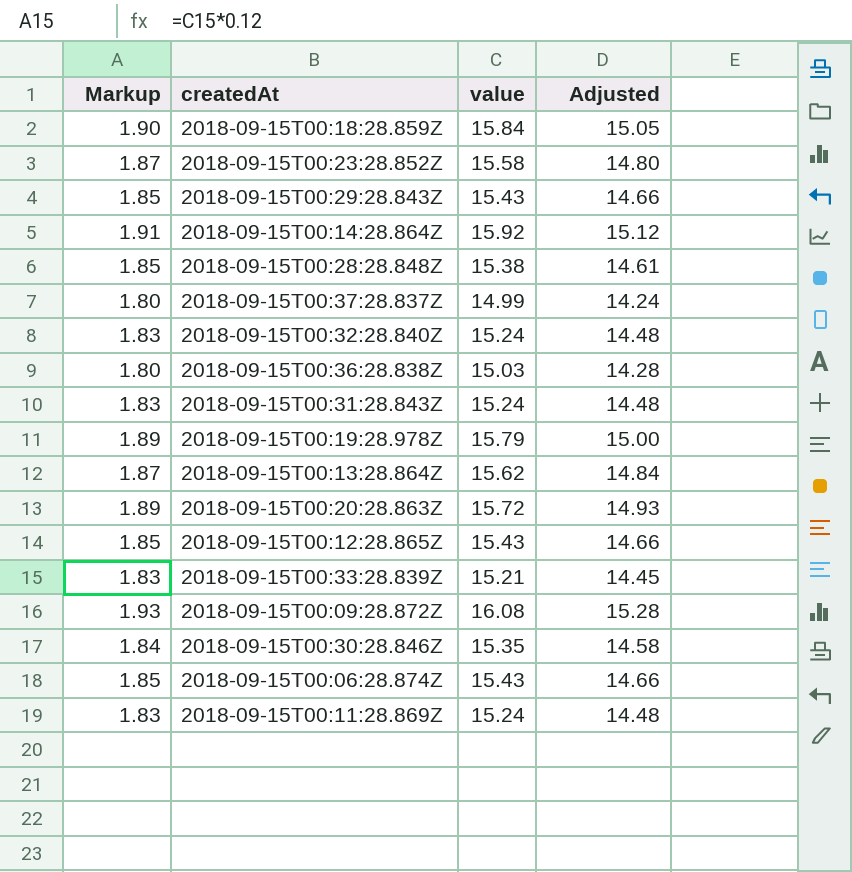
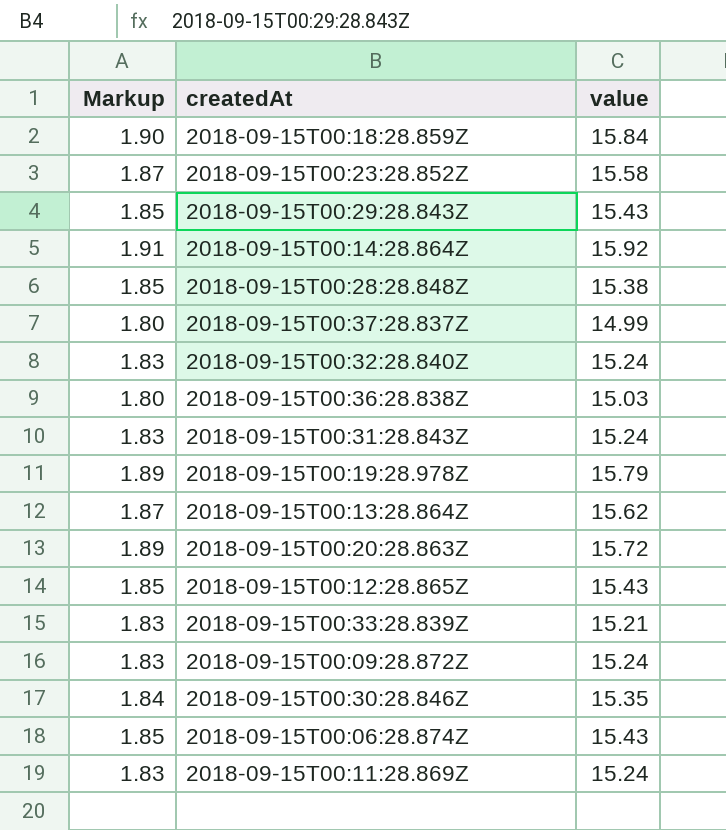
column Adjusted | formula: [value] * 0.95 -> none
2018-09-15T00:09:28.872Z | Markup: 1.93 -> 1.83
2018-09-15T00:09:28.872Z | value: 16.08 -> 15.24

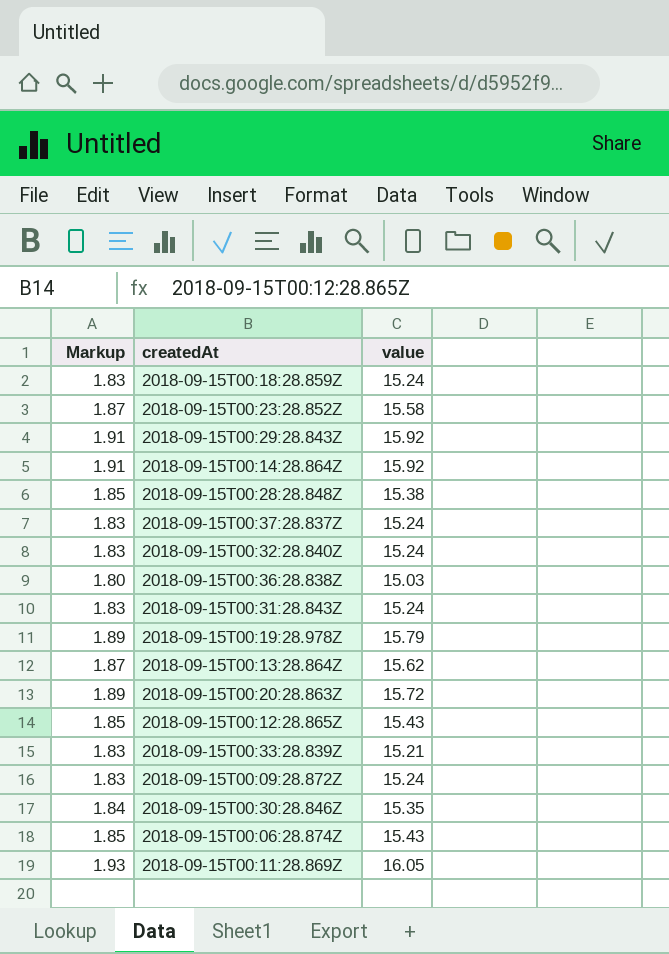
2018-09-15T00:18:28.859Z | Markup: 1.90 -> 1.83
2018-09-15T00:18:28.859Z | value: 15.84 -> 15.24
2018-09-15T00:29:28.843Z | Markup: 1.85 -> 1.91
2018-09-15T00:29:28.843Z | value: 15.43 -> 15.92
2018-09-15T00:37:28.837Z | Markup: 1.80 -> 1.83
2018-09-15T00:37:28.837Z | value: 14.99 -> 15.24
2018-09-15T00:11:28.869Z | Markup: 1.83 -> 1.93
2018-09-15T00:11:28.869Z | value: 15.24 -> 16.05

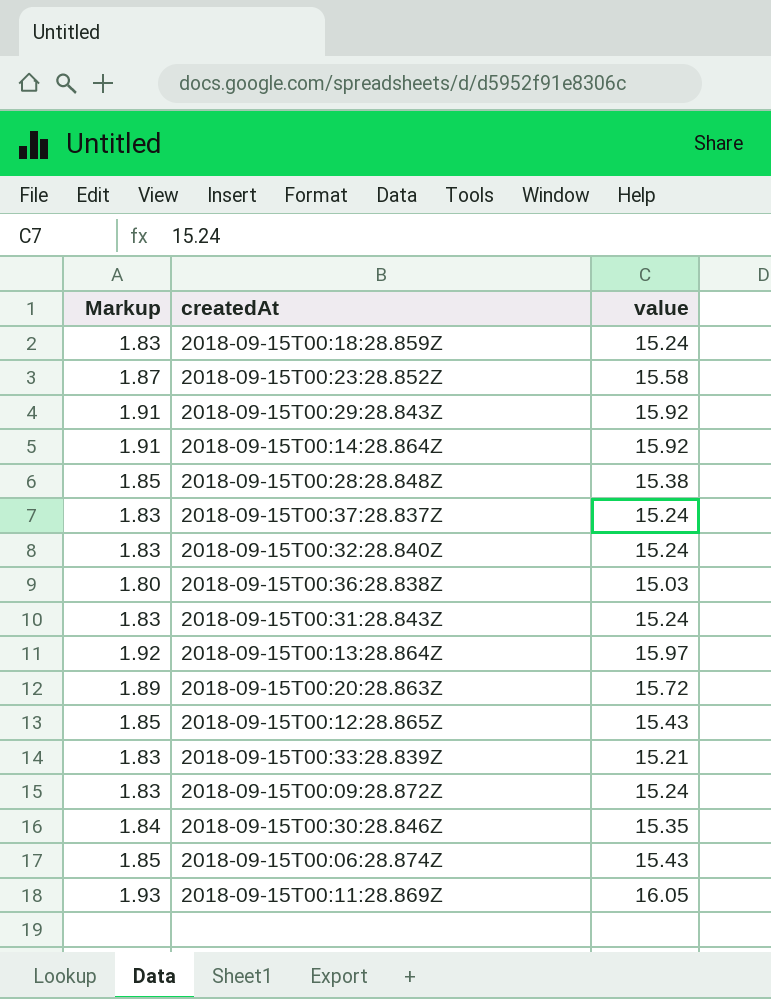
row 2018-09-15T00:19:28.978Z: 1.89 | 15.79 -> none
2018-09-15T00:13:28.864Z | Markup: 1.87 -> 1.92
2018-09-15T00:13:28.864Z | value: 15.62 -> 15.97

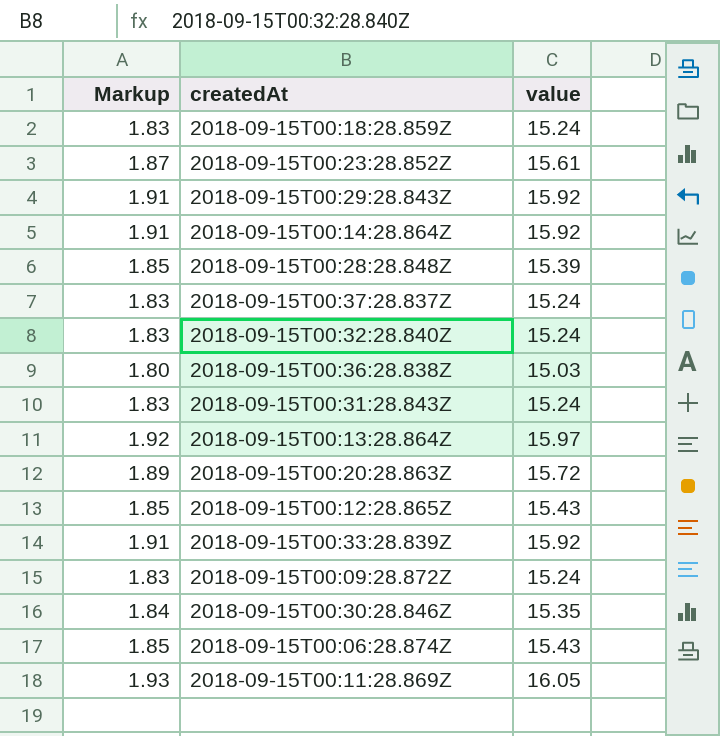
2018-09-15T00:23:28.852Z | value: 15.58 -> 15.61
2018-09-15T00:28:28.848Z | value: 15.38 -> 15.39
2018-09-15T00:33:28.839Z | Markup: 1.83 -> 1.91
2018-09-15T00:33:28.839Z | value: 15.21 -> 15.92

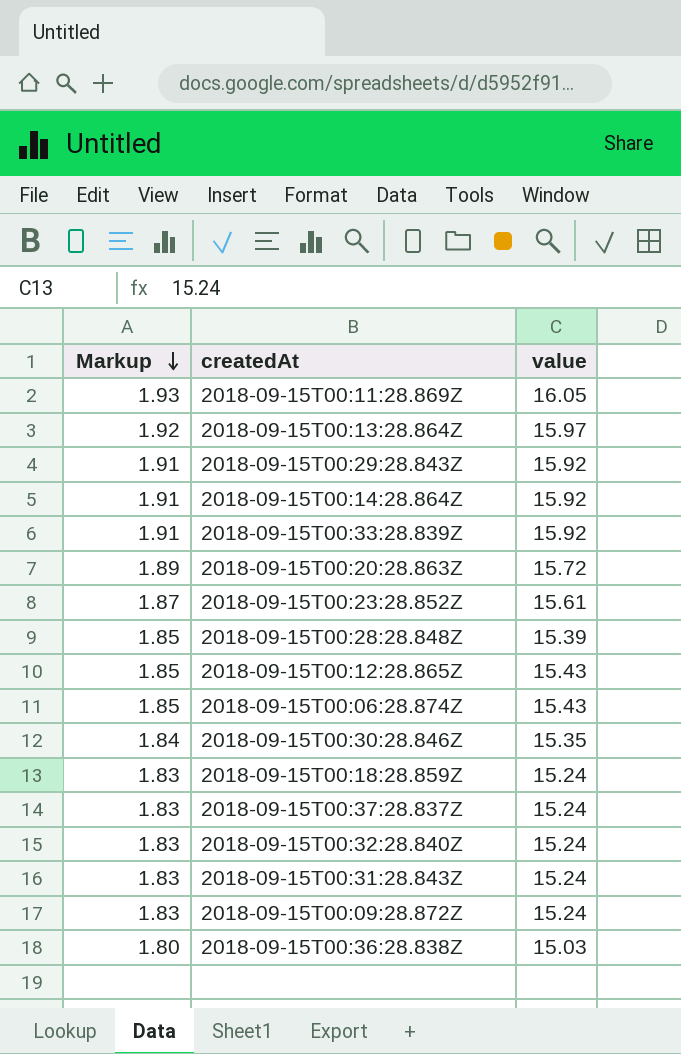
row order: none -> Markup descending

